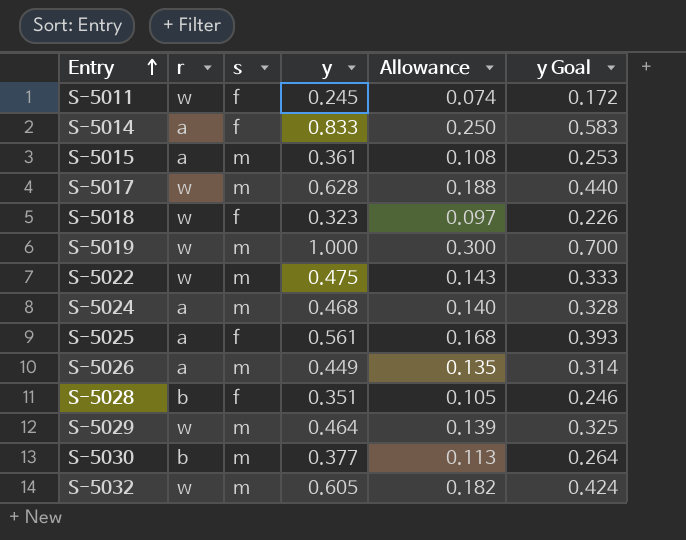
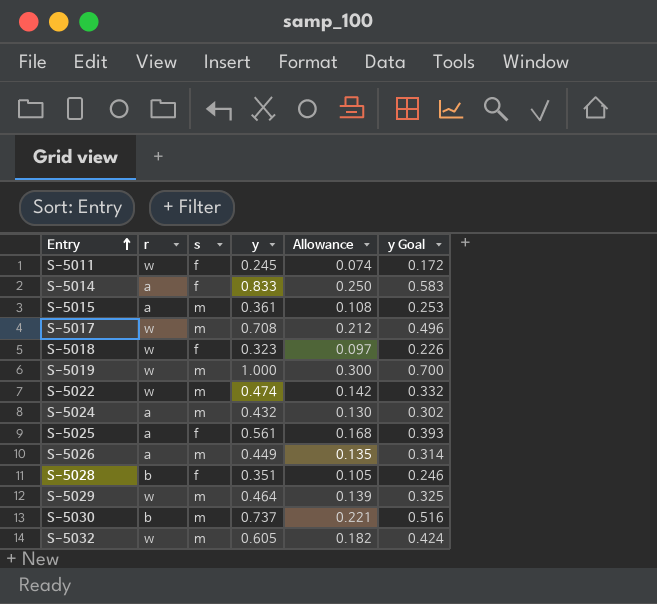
S-5017 | y: 0.628 -> 0.708
S-5017 | Allowance: 0.188 -> 0.212
S-5017 | y Goal: 0.440 -> 0.496
S-5022 | y: 0.475 -> 0.474
S-5022 | Allowance: 0.143 -> 0.142
S-5022 | y Goal: 0.333 -> 0.332
S-5024 | y: 0.468 -> 0.432
S-5024 | Allowance: 0.140 -> 0.130
S-5024 | y Goal: 0.328 -> 0.302
S-5030 | y: 0.377 -> 0.737
S-5030 | Allowance: 0.113 -> 0.221
S-5030 | y Goal: 0.264 -> 0.516

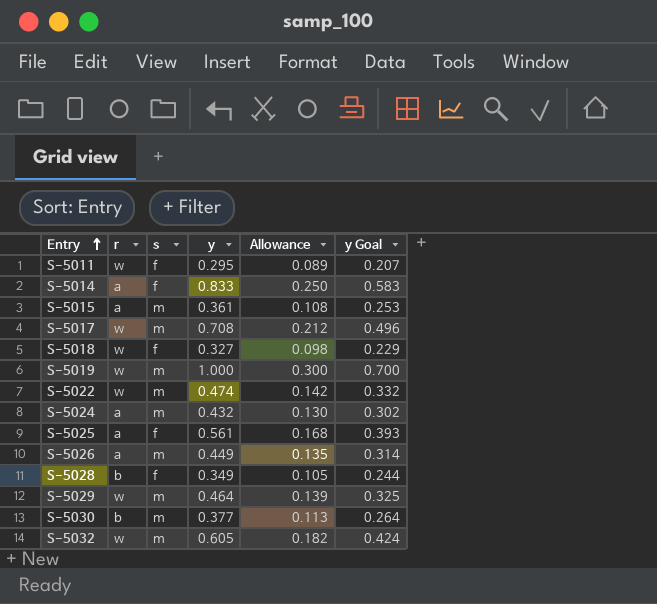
S-5011 | y: 0.245 -> 0.295
S-5011 | Allowance: 0.074 -> 0.089
S-5011 | y Goal: 0.172 -> 0.207
S-5018 | y: 0.323 -> 0.327
S-5018 | Allowance: 0.097 -> 0.098
S-5018 | y Goal: 0.226 -> 0.229
S-5028 | y: 0.351 -> 0.349
S-5028 | y Goal: 0.246 -> 0.244
S-5030 | y: 0.737 -> 0.377
S-5030 | Allowance: 0.221 -> 0.113
S-5030 | y Goal: 0.516 -> 0.264

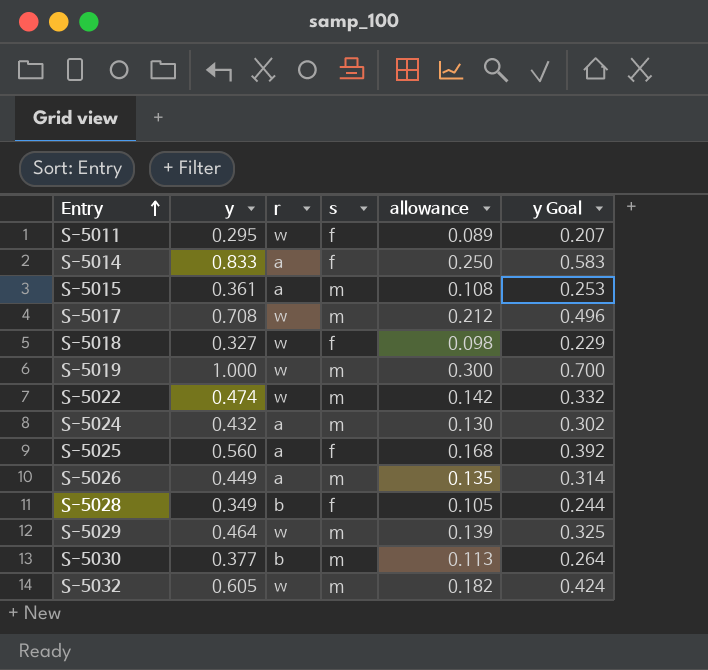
column y | position: 4 -> 2
column name: Allowance -> allowance
S-5025 | y: 0.561 -> 0.560
S-5025 | y Goal: 0.393 -> 0.392

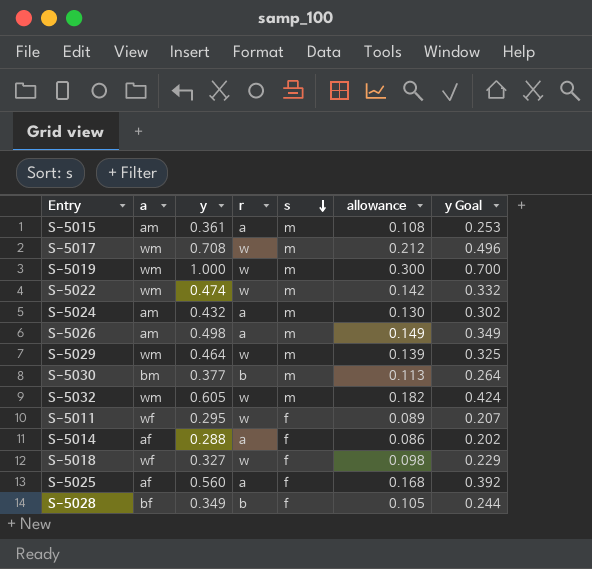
row order: Entry ascending -> s descending
column a | position: none -> 2
S-5026 | y: 0.449 -> 0.498
S-5026 | allowance: 0.135 -> 0.149
S-5026 | y Goal: 0.314 -> 0.349
S-5014 | y: 0.833 -> 0.288
S-5014 | allowance: 0.250 -> 0.086
S-5014 | y Goal: 0.583 -> 0.202

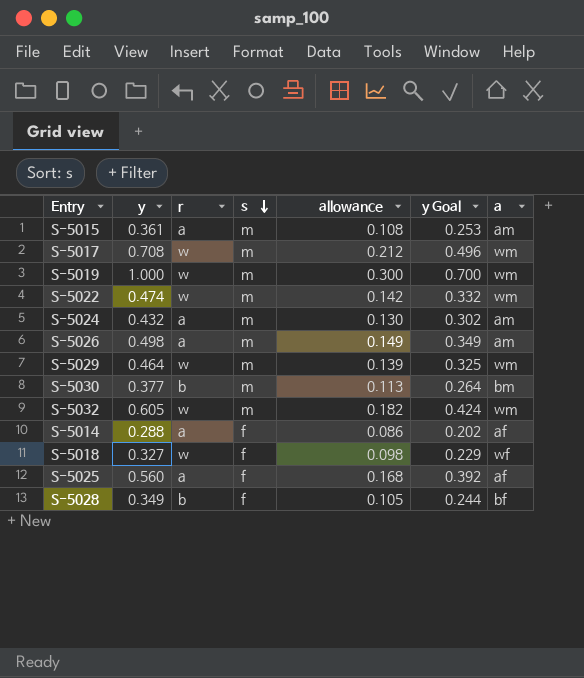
column a | position: 2 -> 7
row S-5011: wf | 0.295 | w | f | 0.089 | 0.207 -> none

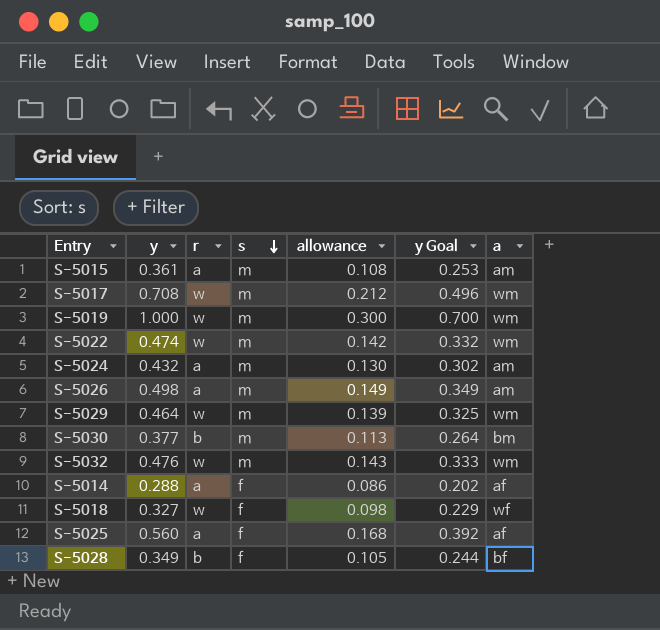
S-5032 | y: 0.605 -> 0.476
S-5032 | allowance: 0.182 -> 0.143
S-5032 | y Goal: 0.424 -> 0.333

